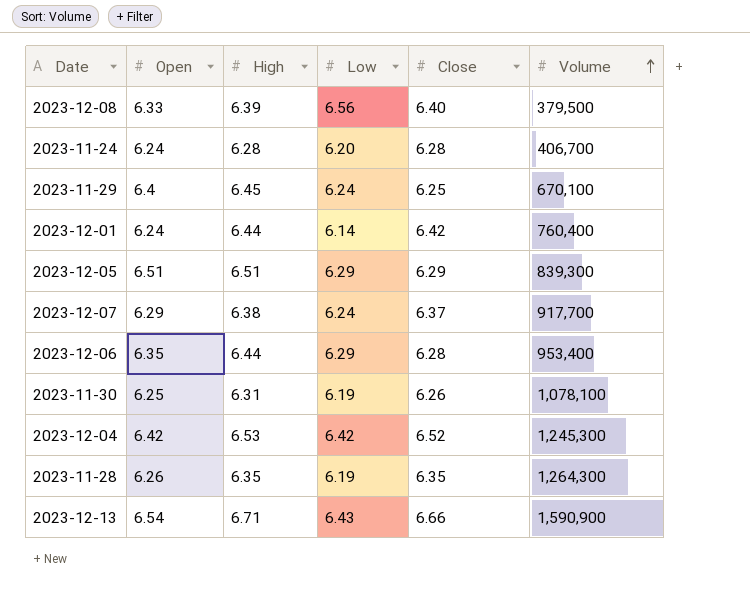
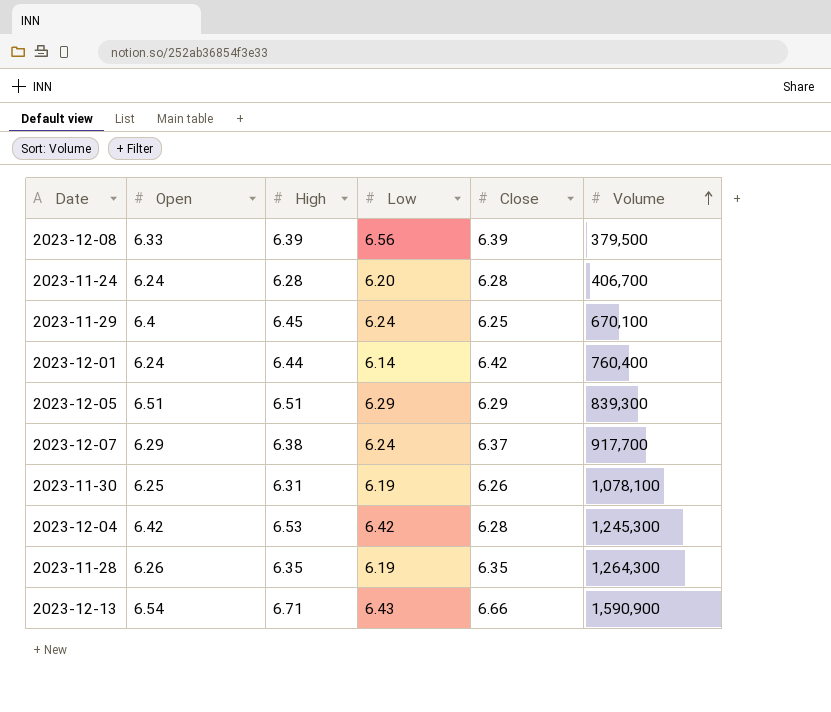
row 2023-12-06: 6.35 | 6.44 | 6.29 | 6.28 | 953,400 -> none
2023-12-08 | Close: 6.40 -> 6.39
2023-12-04 | Close: 6.52 -> 6.28

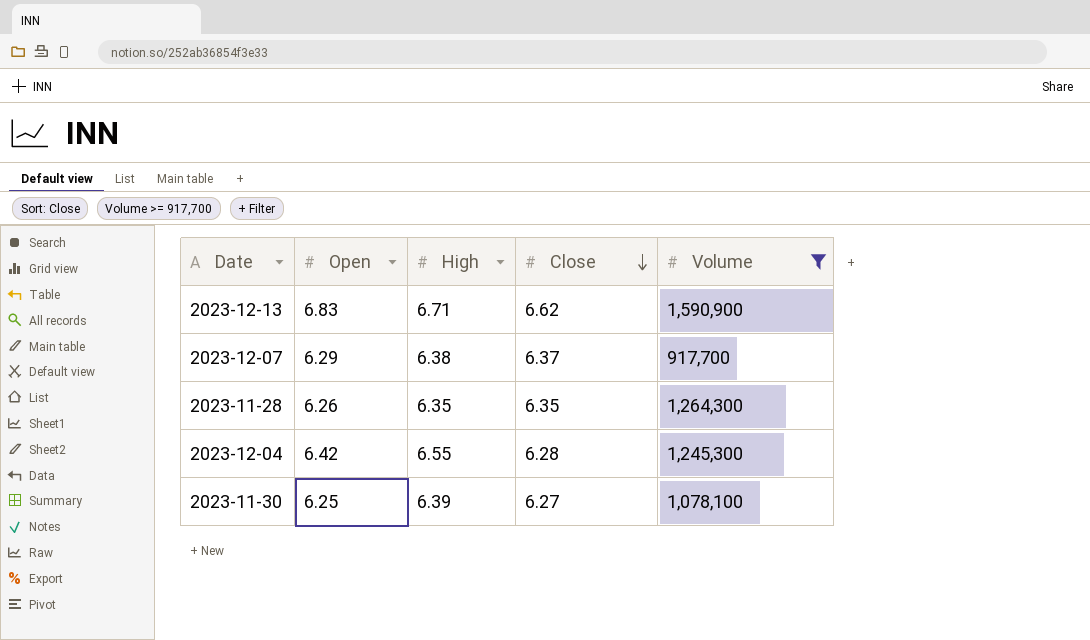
filter: none -> Volume >= 917,700
row order: Volume ascending -> Close descending
column Low | position: 4 -> none
2023-12-13 | Open: 6.54 -> 6.83
2023-12-13 | Close: 6.66 -> 6.62
2023-12-04 | High: 6.53 -> 6.55
2023-11-30 | High: 6.31 -> 6.39
2023-11-30 | Close: 6.26 -> 6.27

